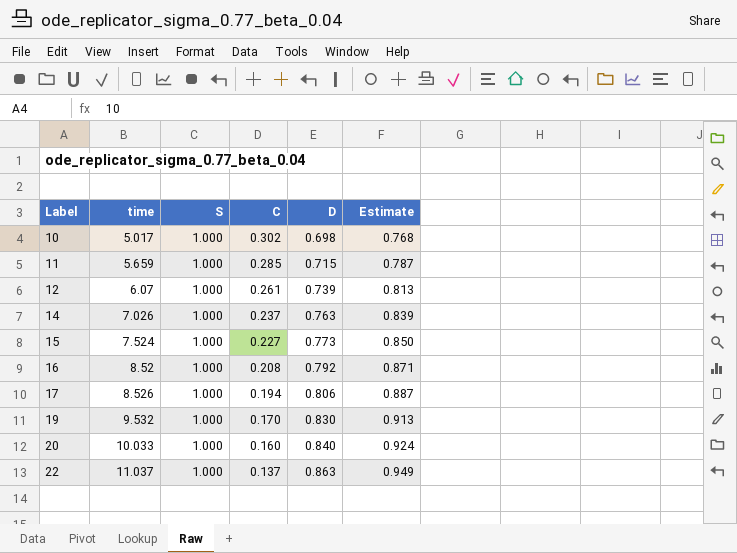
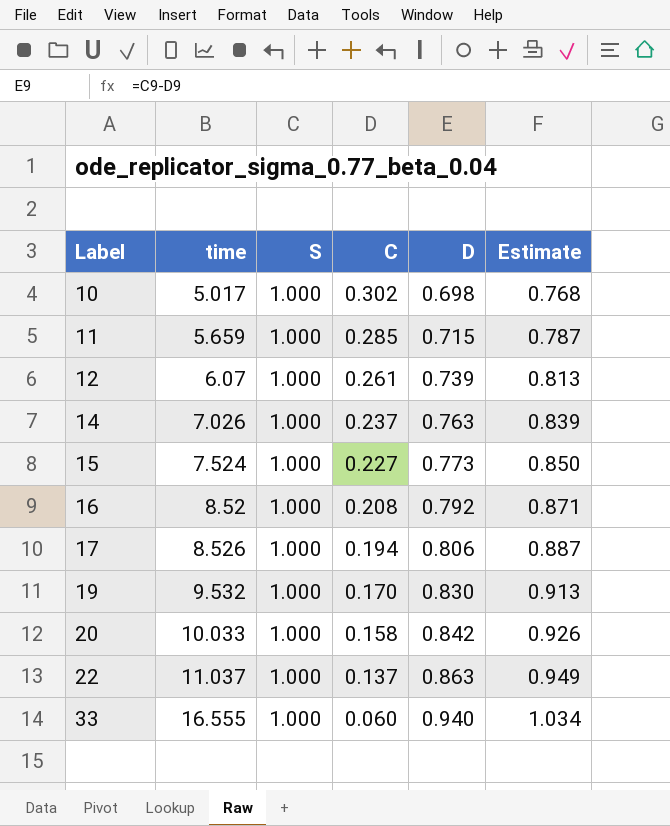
20 | C: 0.160 -> 0.158
20 | D: 0.840 -> 0.842
20 | Estimate: 0.924 -> 0.926
row 33: none -> 16.555 | 1.000 | 0.060 | 0.940 | 1.034

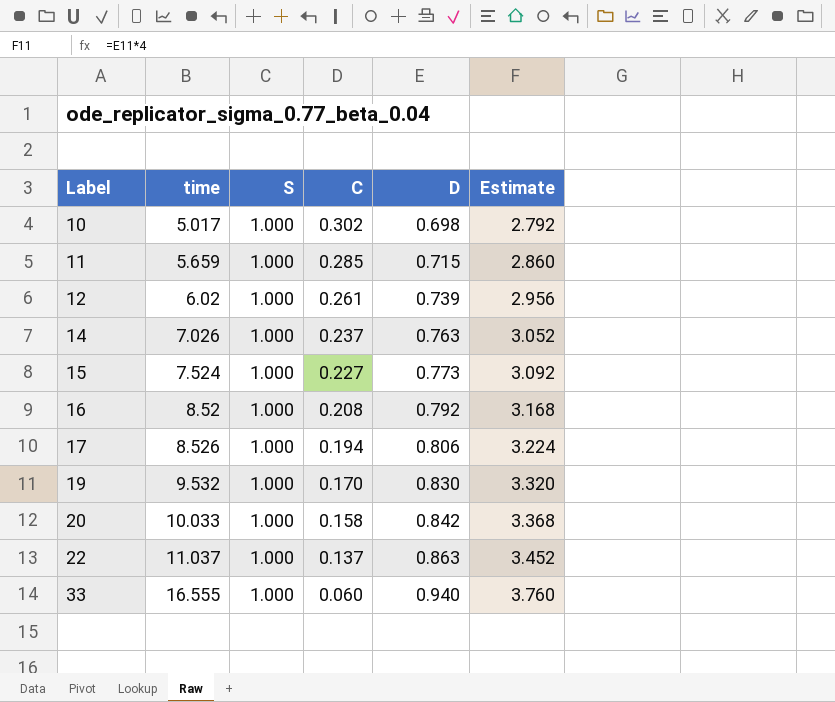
column Estimate | formula: [D] * 1.1 -> [D] * 4
12 | time: 6.07 -> 6.02

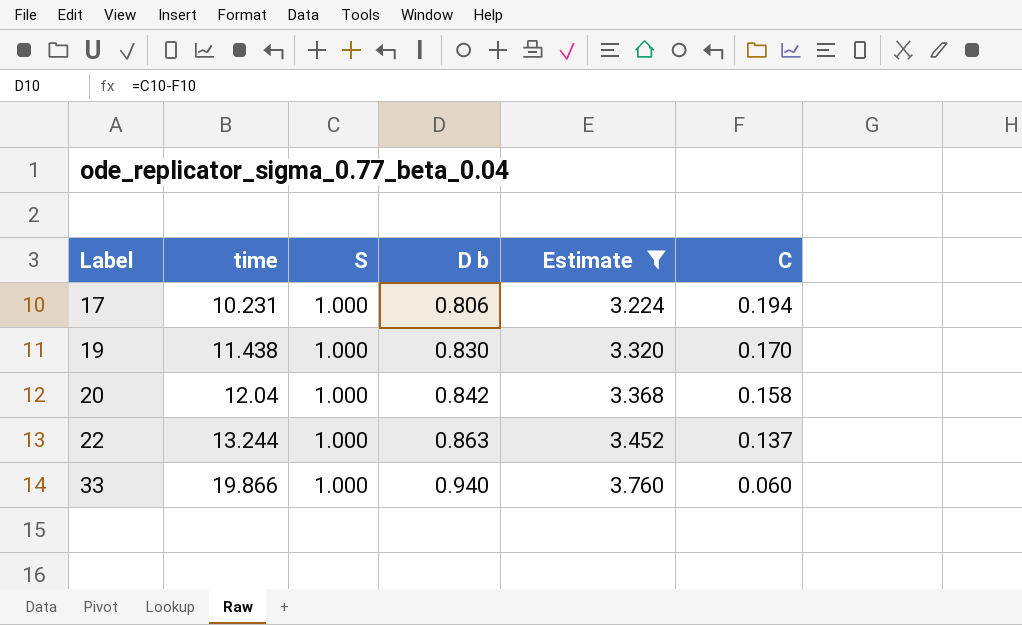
filter: none -> Estimate >= 3.224
column name: D -> D b
column C | position: 4 -> 6
17 | time: 8.526 -> 10.231
19 | time: 9.532 -> 11.438
20 | time: 10.033 -> 12.04
22 | time: 11.037 -> 13.244
33 | time: 16.555 -> 19.866

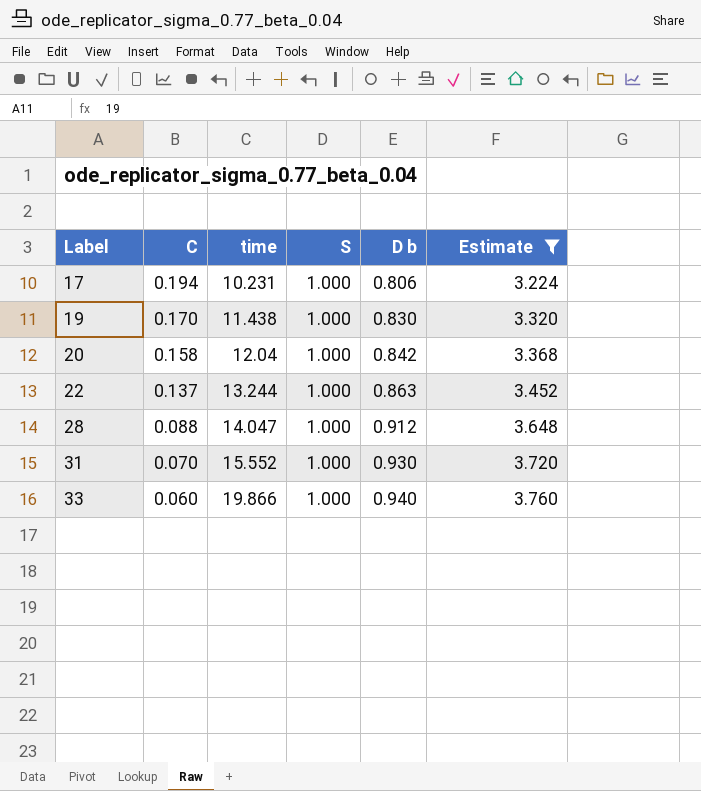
column C | position: 6 -> 2
row 28: none -> 0.088 | 14.047 | 1.000 | 0.912 | 3.648
row 31: none -> 0.070 | 15.552 | 1.000 | 0.930 | 3.720

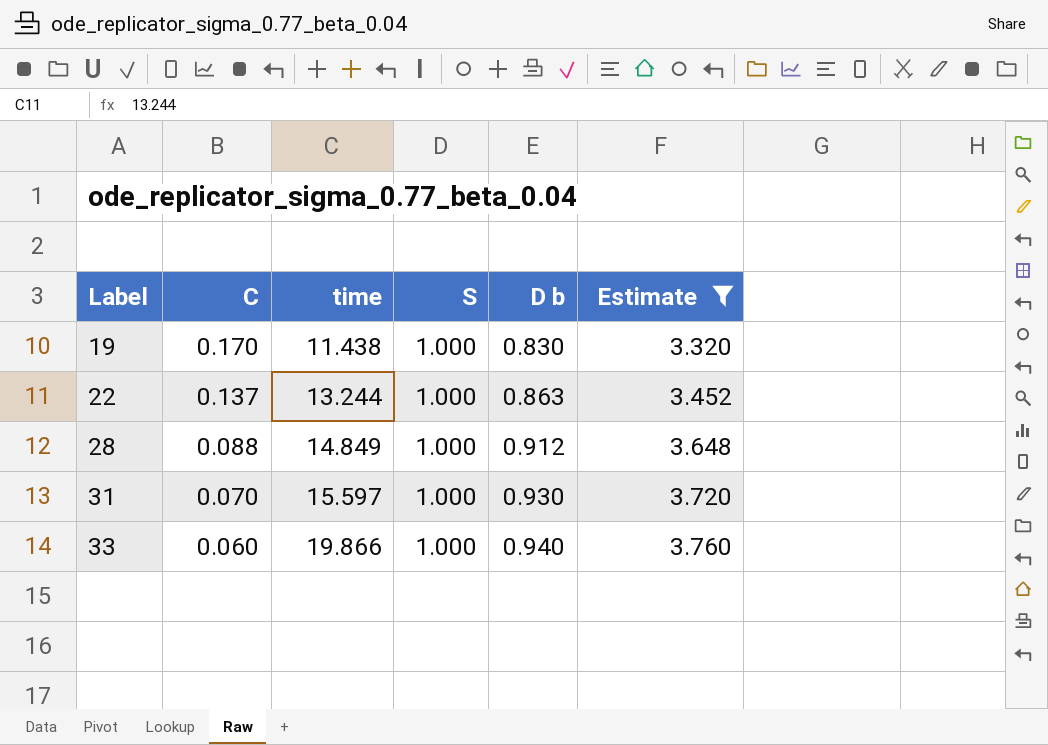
row 17: 0.194 | 10.231 | 1.000 | 0.806 | 3.224 -> none
row 20: 0.158 | 12.04 | 1.000 | 0.842 | 3.368 -> none
28 | time: 14.047 -> 14.849
31 | time: 15.552 -> 15.597

